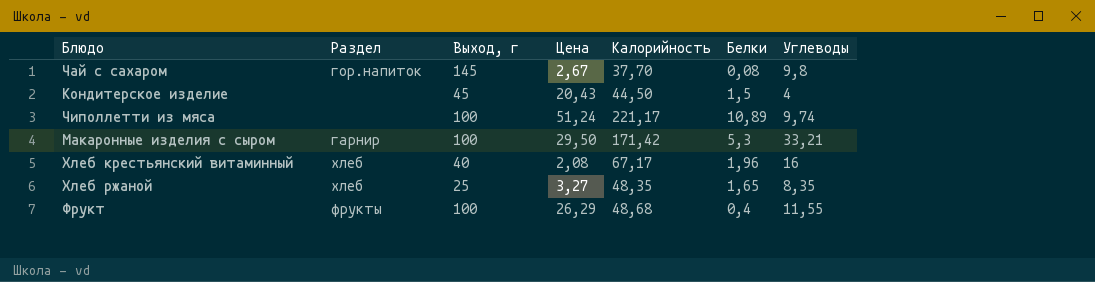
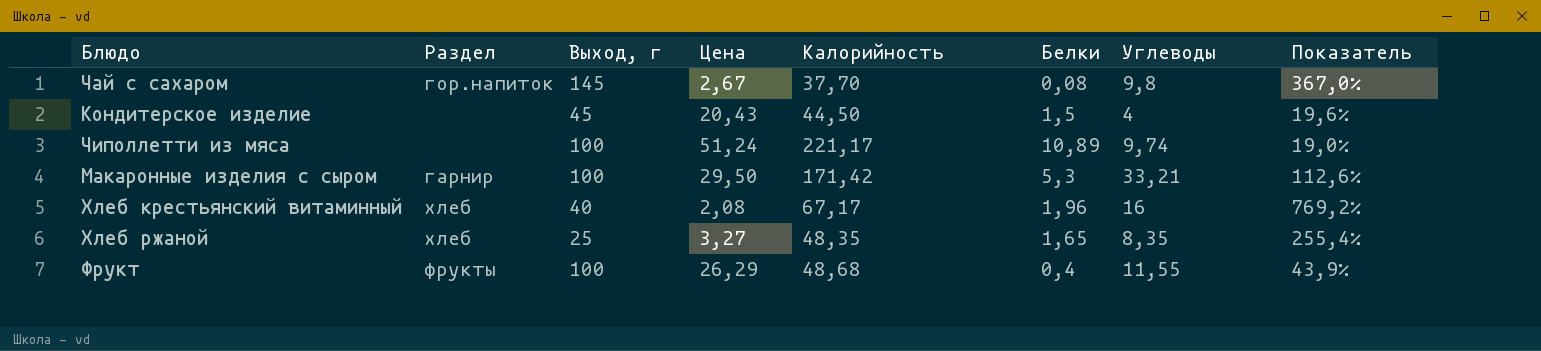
column Показатель | formula: none -> [Углеводы] / [Цена]

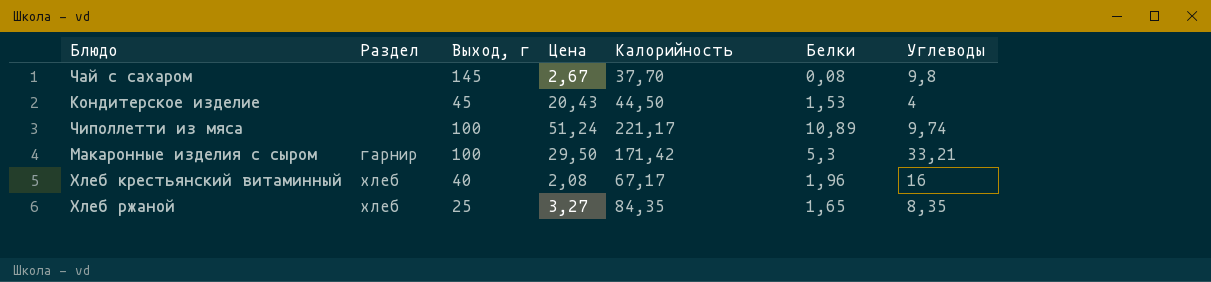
column Показатель | formula: [Углеводы] / [Цена] -> none
row Фрукт: фрукты | 100 | 26,29 | 48,68 | 0,4 | 11,55 | 43,9% -> none
Чай с сахаром | Раздел: гор.напиток -> none
Кондитерское изделие | Белки: 1,5 -> 1,53
Хлеб ржаной | Калорийность: 48,35 -> 84,35

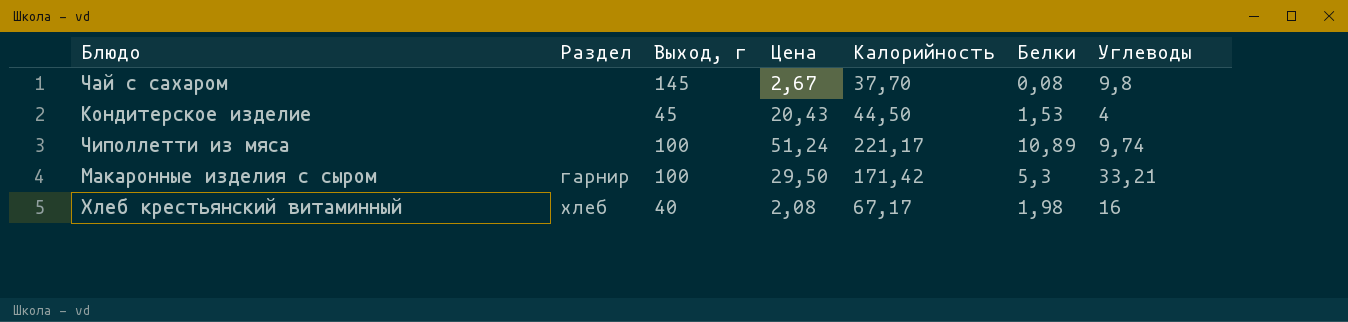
row Хлеб ржаной: хлеб | 25 | 3,27 | 84,35 | 1,65 | 8,35 -> none
Хлеб крестьянский витаминный | Белки: 1,96 -> 1,98

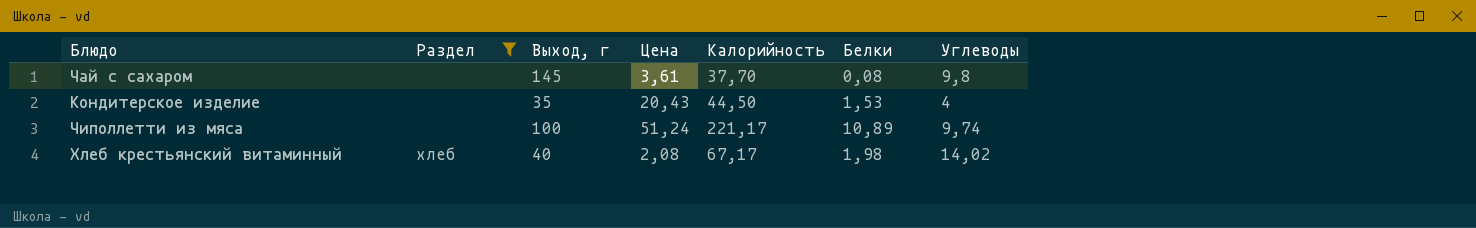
filter: none -> Раздел != гарнир
Чай с сахаром | Цена: 2,67 -> 3,61
Кондитерское изделие | Выход, г: 45 -> 35
Хлеб крестьянский витаминный | Углеводы: 16 -> 14,02

